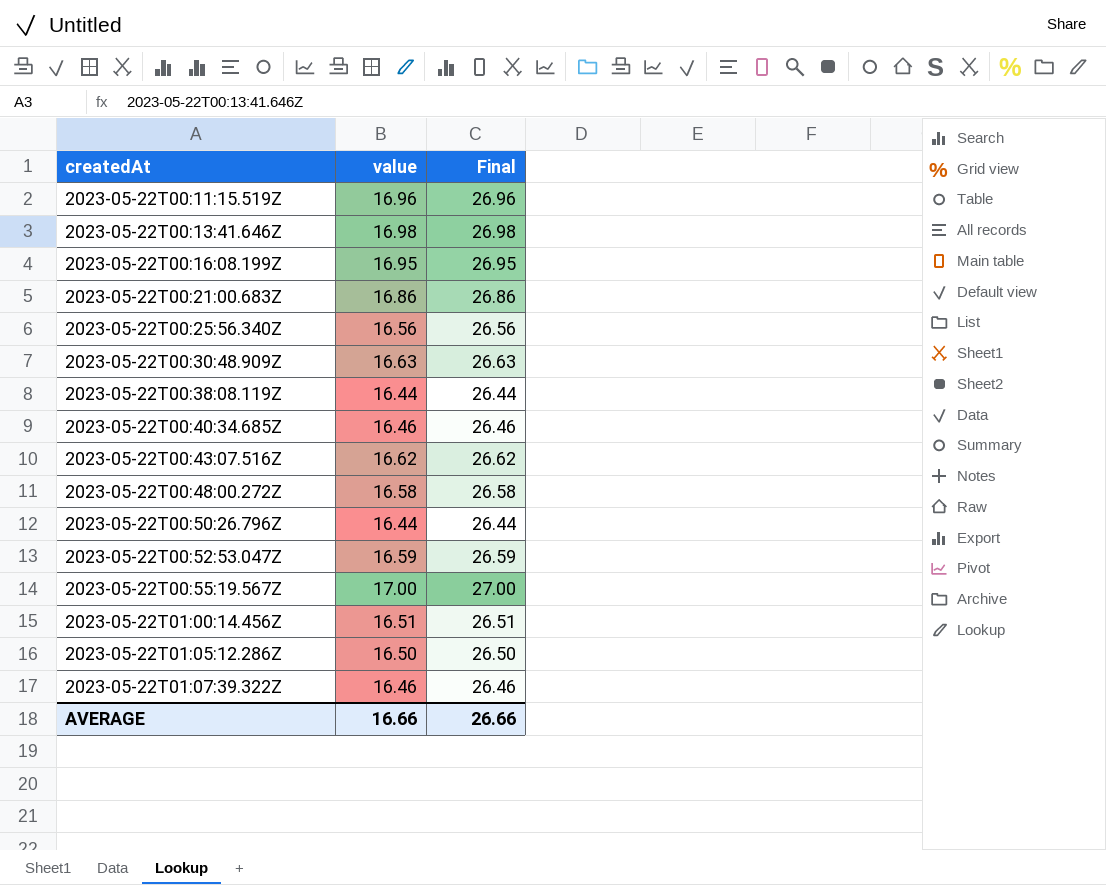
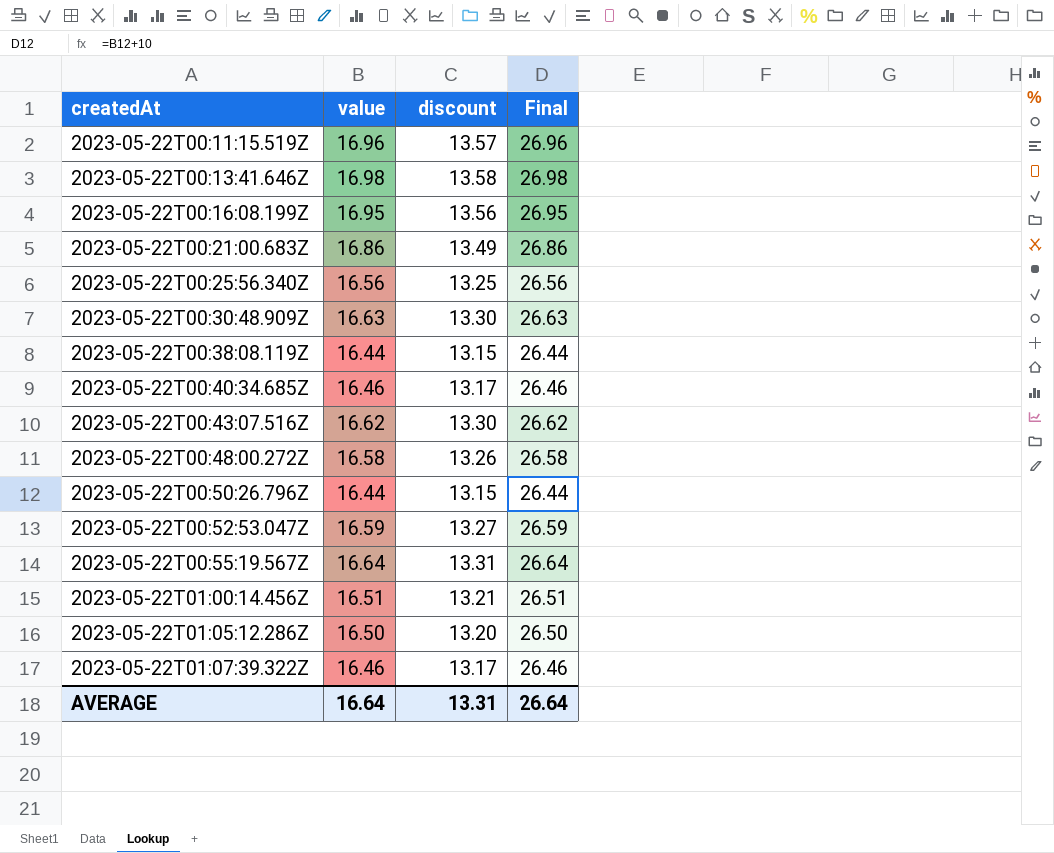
column discount | formula: none -> [value] * 0.8
2023-05-22T00:55:19.567Z | value: 17.00 -> 16.64
2023-05-22T00:55:19.567Z | Final: 27.00 -> 26.64
AVERAGE | value: 16.66 -> 16.64
AVERAGE | Final: 26.66 -> 26.64

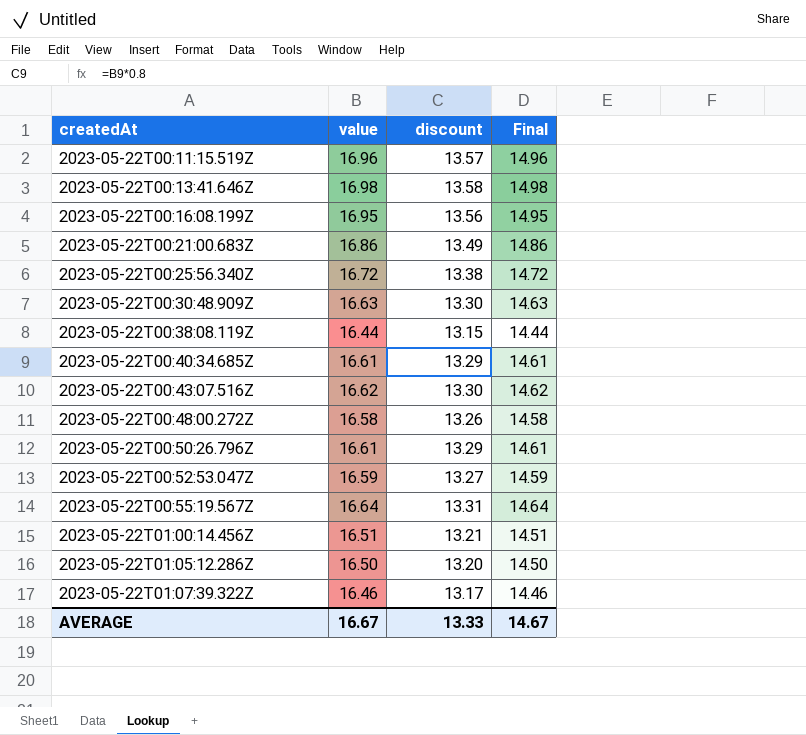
column Final | formula: [value] + 10 -> [value] - 2
2023-05-22T00:25:56.340Z | value: 16.56 -> 16.72
2023-05-22T00:25:56.340Z | discount: 13.25 -> 13.38
2023-05-22T00:40:34.685Z | value: 16.46 -> 16.61
2023-05-22T00:40:34.685Z | discount: 13.17 -> 13.29
2023-05-22T00:50:26.796Z | value: 16.44 -> 16.61
2023-05-22T00:50:26.796Z | discount: 13.15 -> 13.29
AVERAGE | value: 16.64 -> 16.67
AVERAGE | discount: 13.31 -> 13.33
AVERAGE | Final: 26.64 -> 14.67

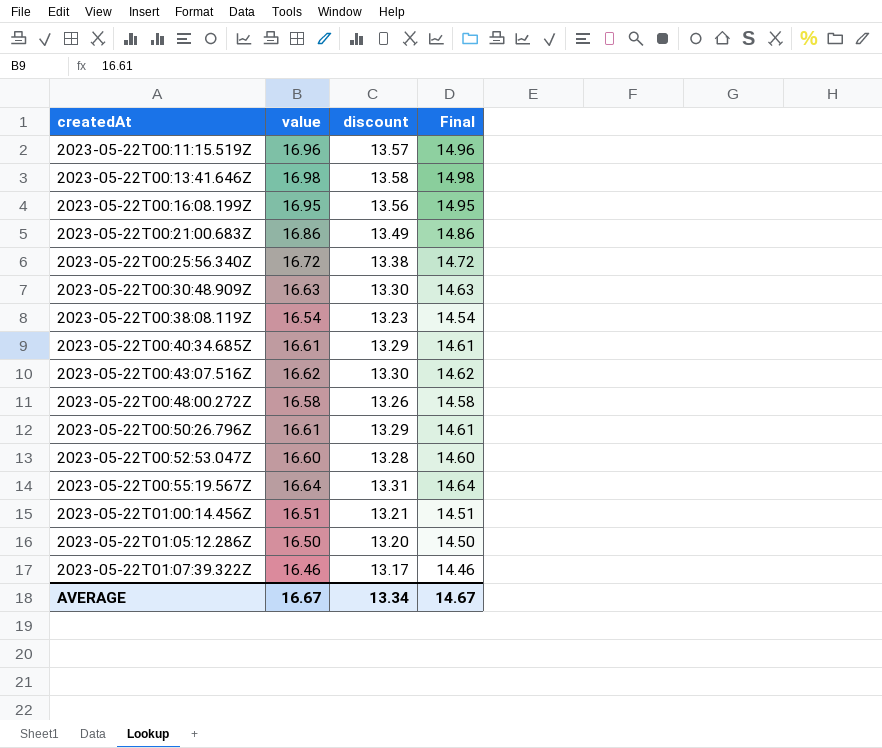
2023-05-22T00:38:08.119Z | value: 16.44 -> 16.54
2023-05-22T00:38:08.119Z | discount: 13.15 -> 13.23
2023-05-22T00:38:08.119Z | Final: 14.44 -> 14.54
2023-05-22T00:52:53.047Z | value: 16.59 -> 16.60
2023-05-22T00:52:53.047Z | discount: 13.27 -> 13.28
2023-05-22T00:52:53.047Z | Final: 14.59 -> 14.60
AVERAGE | discount: 13.33 -> 13.34

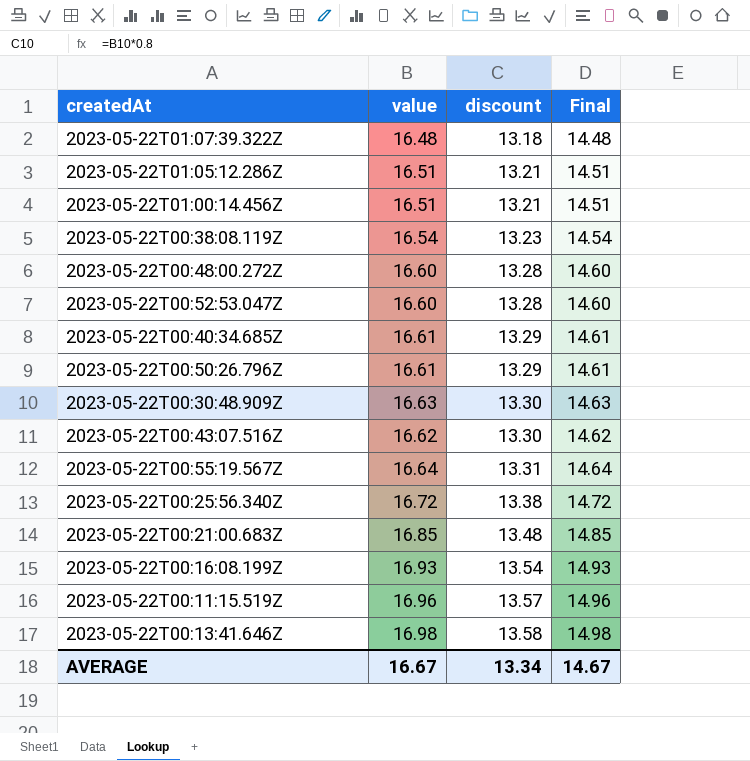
row order: createdAt ascending -> discount ascending
2023-05-22T01:07:39.322Z | value: 16.46 -> 16.48
2023-05-22T01:07:39.322Z | discount: 13.17 -> 13.18
2023-05-22T01:07:39.322Z | Final: 14.46 -> 14.48
2023-05-22T01:05:12.286Z | value: 16.50 -> 16.51
2023-05-22T01:05:12.286Z | discount: 13.20 -> 13.21
2023-05-22T01:05:12.286Z | Final: 14.50 -> 14.51
2023-05-22T00:48:00.272Z | value: 16.58 -> 16.60
2023-05-22T00:48:00.272Z | discount: 13.26 -> 13.28
2023-05-22T00:48:00.272Z | Final: 14.58 -> 14.60
2023-05-22T00:21:00.683Z | value: 16.86 -> 16.85
2023-05-22T00:21:00.683Z | discount: 13.49 -> 13.48
2023-05-22T00:21:00.683Z | Final: 14.86 -> 14.85
2023-05-22T00:16:08.199Z | value: 16.95 -> 16.93
2023-05-22T00:16:08.199Z | discount: 13.56 -> 13.54
2023-05-22T00:16:08.199Z | Final: 14.95 -> 14.93

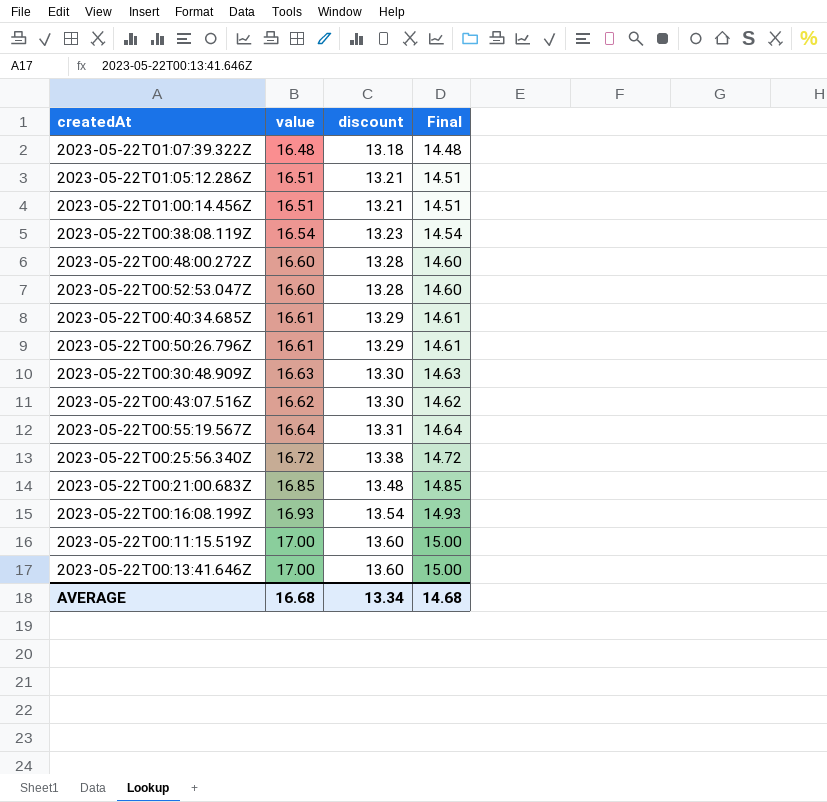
2023-05-22T00:11:15.519Z | value: 16.96 -> 17.00
2023-05-22T00:11:15.519Z | discount: 13.57 -> 13.60
2023-05-22T00:11:15.519Z | Final: 14.96 -> 15.00
2023-05-22T00:13:41.646Z | value: 16.98 -> 17.00
2023-05-22T00:13:41.646Z | discount: 13.58 -> 13.60
2023-05-22T00:13:41.646Z | Final: 14.98 -> 15.00
AVERAGE | value: 16.67 -> 16.68
AVERAGE | Final: 14.67 -> 14.68

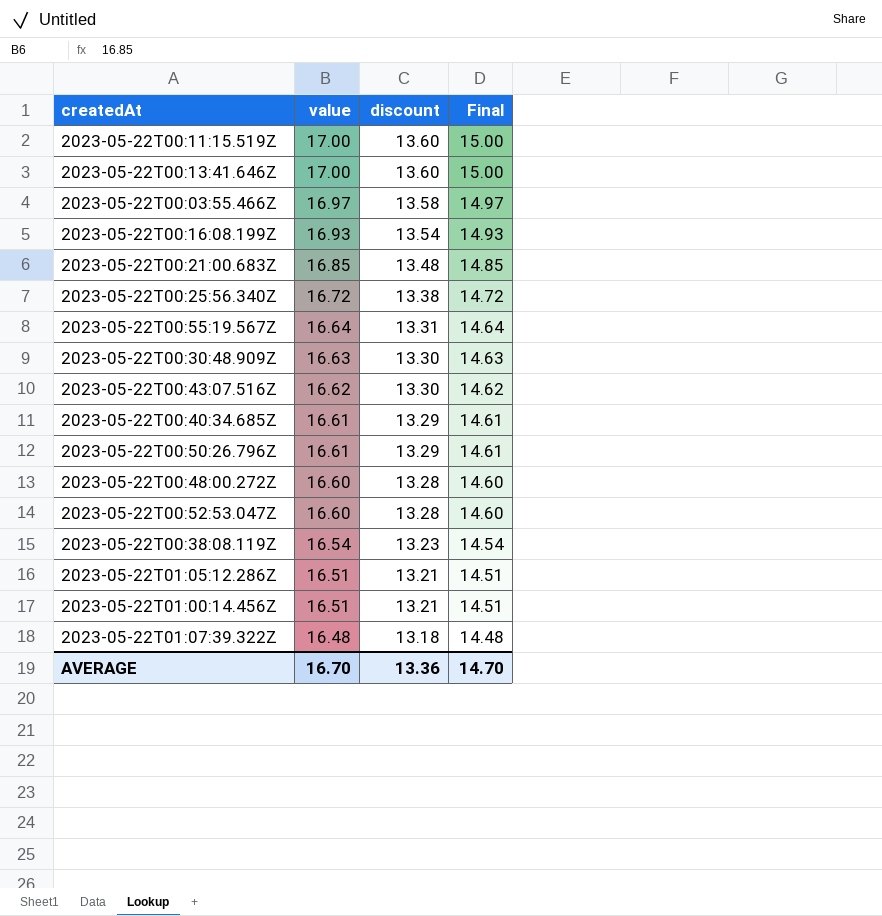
row order: discount ascending -> value descending
row 2023-05-22T00:03:55.466Z: none -> 16.97 | 13.58 | 14.97
AVERAGE | value: 16.68 -> 16.70
AVERAGE | discount: 13.34 -> 13.36
AVERAGE | Final: 14.68 -> 14.70

